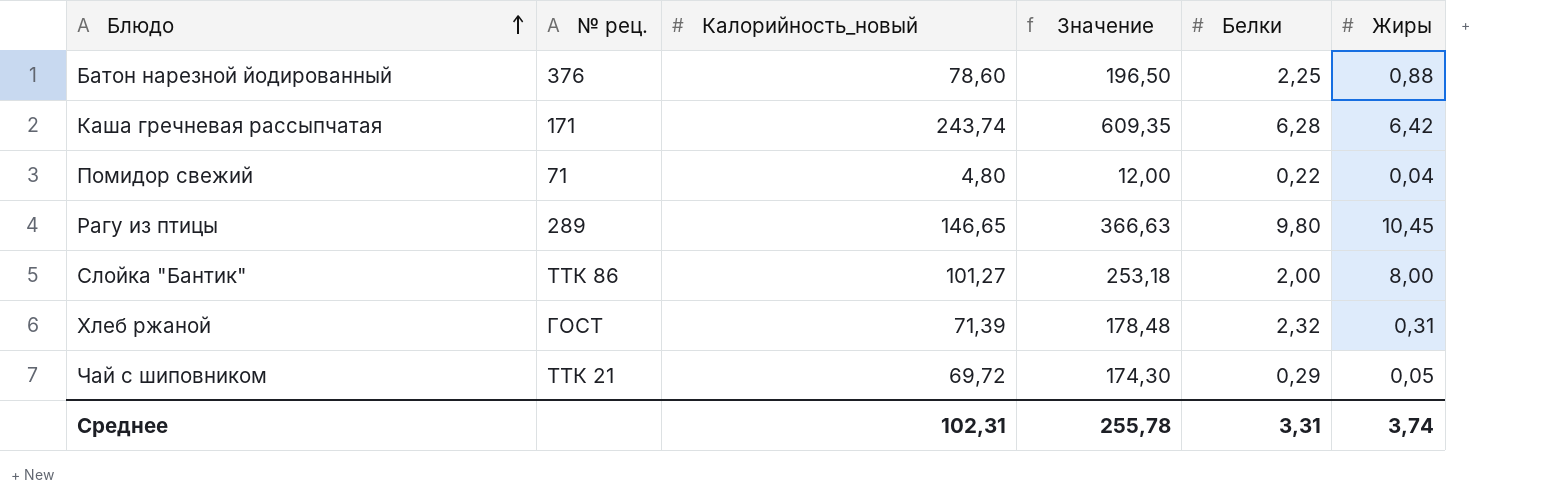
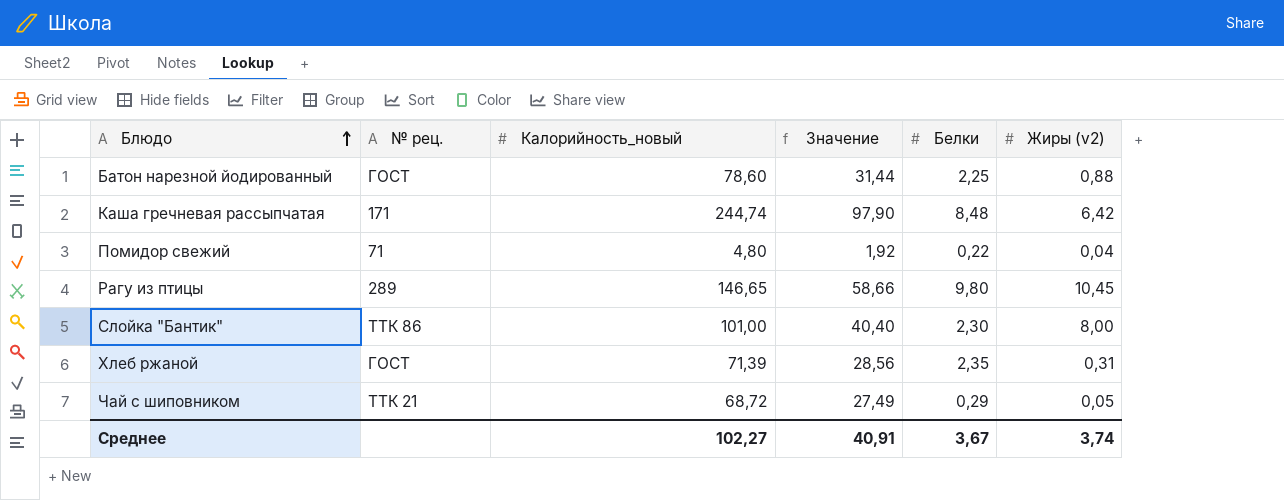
column Значение | formula: [Калорийность_новый] * 2,5 -> [Калорийность_новый] * 0,4
column name: Жиры -> Жиры (v2)
Батон нарезной йодированный | № рец.: 376 -> ГОСТ
Каша гречневая рассыпчатая | Калорийность_новый: 243,74 -> 244,74
Каша гречневая рассыпчатая | Белки: 6,28 -> 8,48
Слойка "Бантик" | Калорийность_новый: 101,27 -> 101,00
Слойка "Бантик" | Белки: 2,00 -> 2,30
Хлеб ржаной | Белки: 2,32 -> 2,35
Чай с шиповником | Калорийность_новый: 69,72 -> 68,72
Среднее | Калорийность_новый: 102,31 -> 102,27
Среднее | Значение: 255,78 -> 40,91
Среднее | Белки: 3,31 -> 3,67

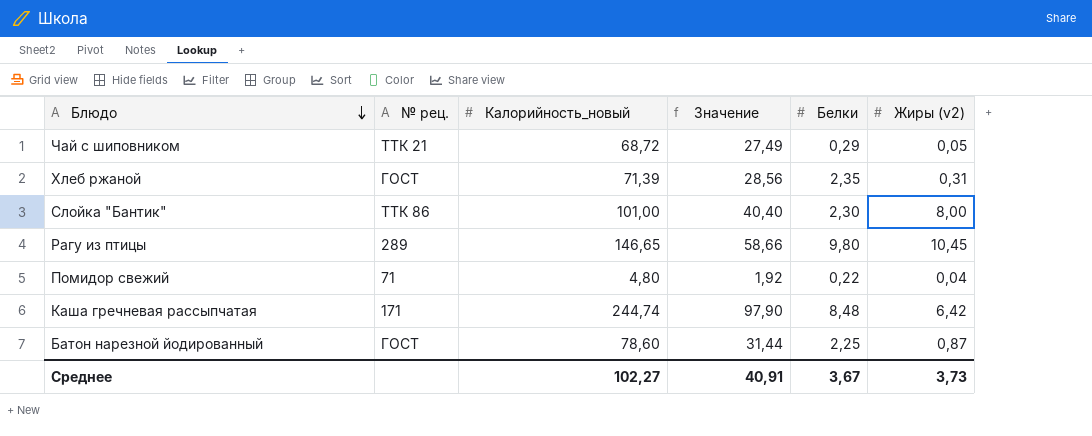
row order: Блюдо ascending -> Блюдо descending
Батон нарезной йодированный | Жиры (v2): 0,88 -> 0,87
Среднее | Жиры (v2): 3,74 -> 3,73

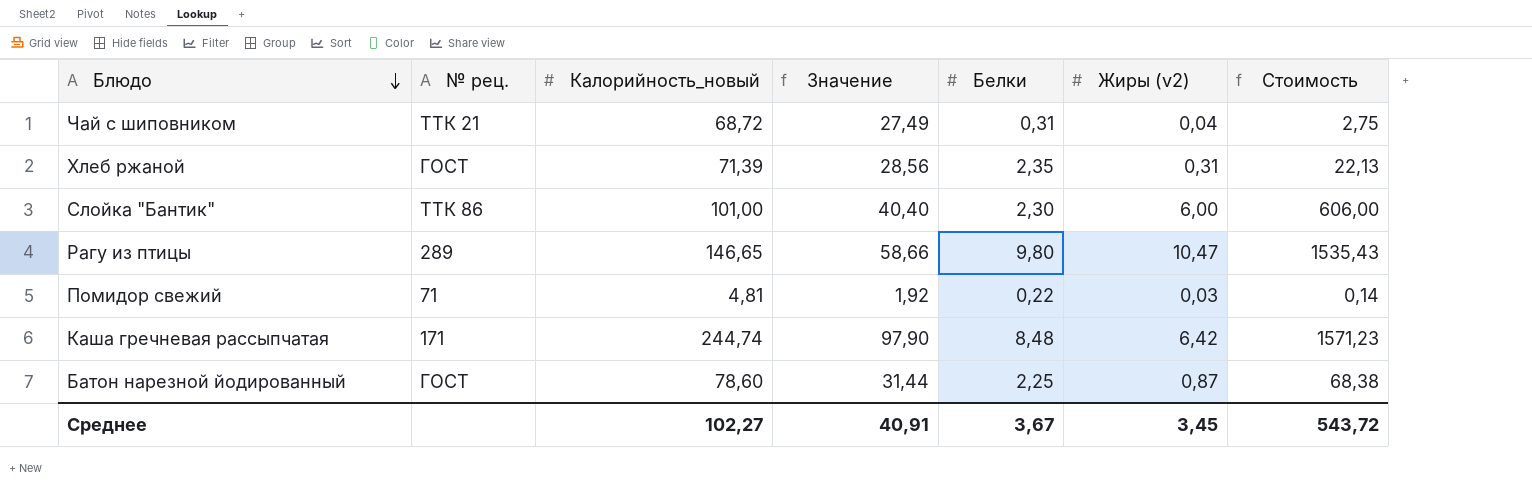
column Стоимость | formula: none -> [Калорийность_новый] * [Жиры (v2)]
Чай с шиповником | Белки: 0,29 -> 0,31
Чай с шиповником | Жиры (v2): 0,05 -> 0,04
Слойка "Бантик" | Жиры (v2): 8,00 -> 6,00
Рагу из птицы | Жиры (v2): 10,45 -> 10,47
Помидор свежий | Калорийность_новый: 4,80 -> 4,81
Помидор свежий | Жиры (v2): 0,04 -> 0,03
Среднее | Жиры (v2): 3,73 -> 3,45

